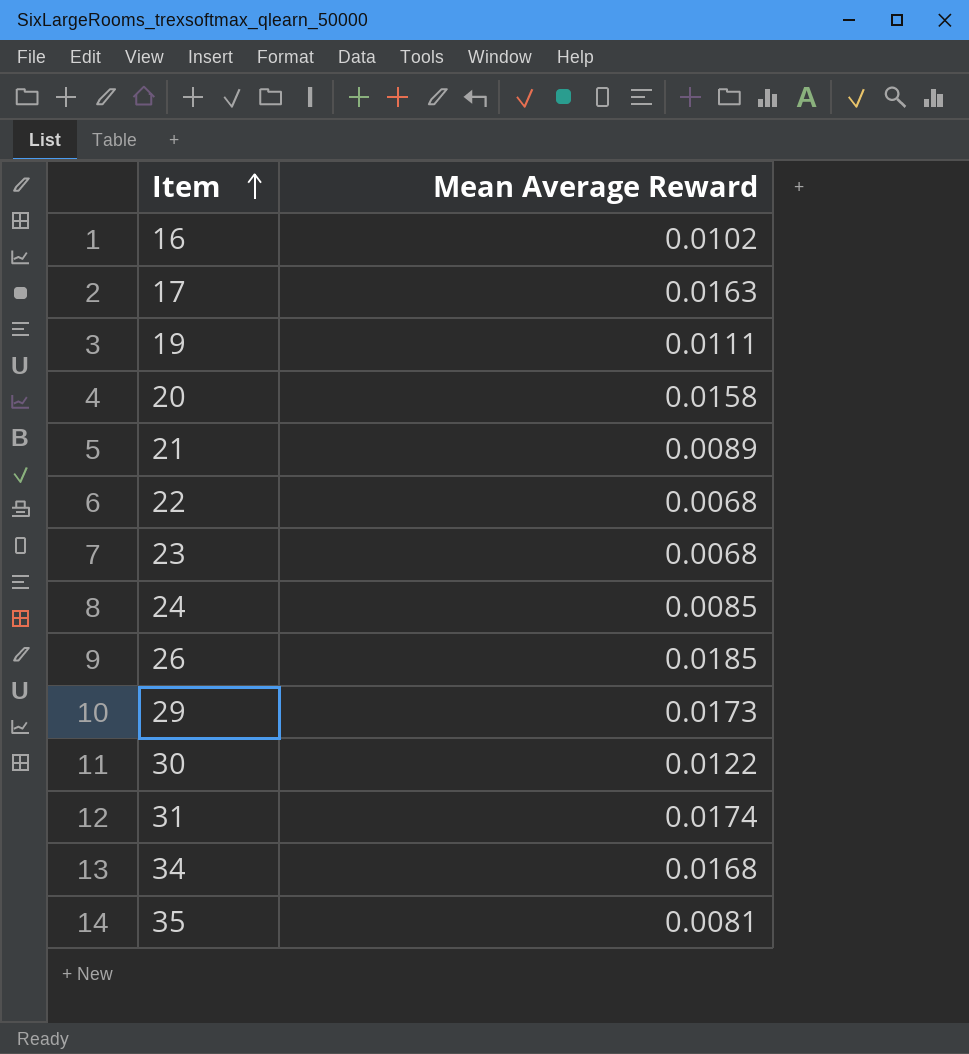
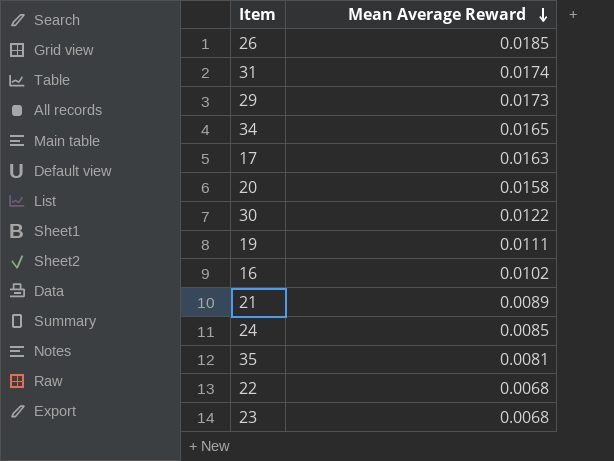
row order: Item ascending -> Mean Average Reward descending
34 | Mean Average Reward: 0.0168 -> 0.0165

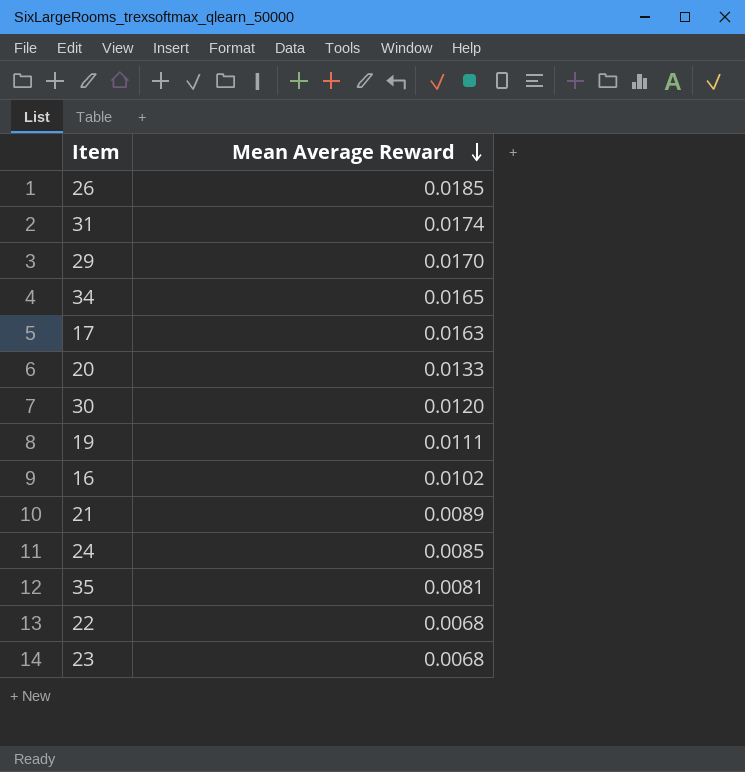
29 | Mean Average Reward: 0.0173 -> 0.0170
20 | Mean Average Reward: 0.0158 -> 0.0133
30 | Mean Average Reward: 0.0122 -> 0.0120

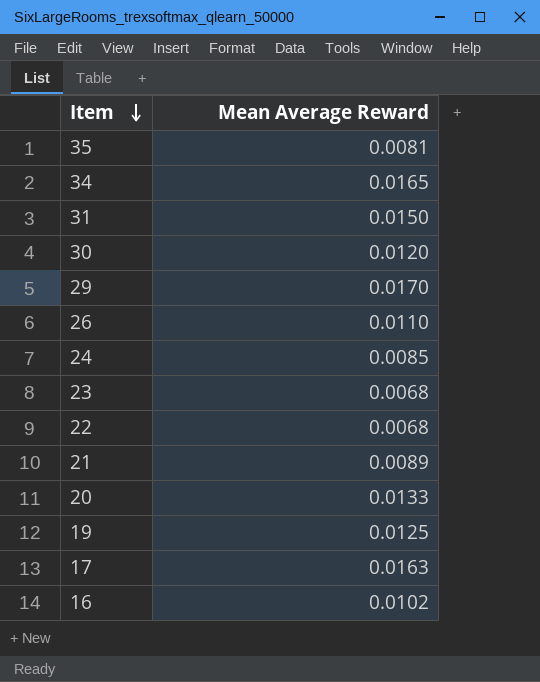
row order: Mean Average Reward descending -> Item descending
31 | Mean Average Reward: 0.0174 -> 0.0150
26 | Mean Average Reward: 0.0185 -> 0.0110
19 | Mean Average Reward: 0.0111 -> 0.0125

